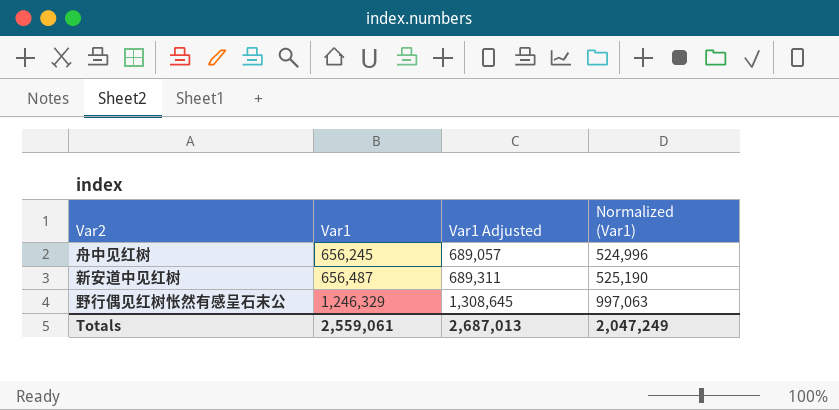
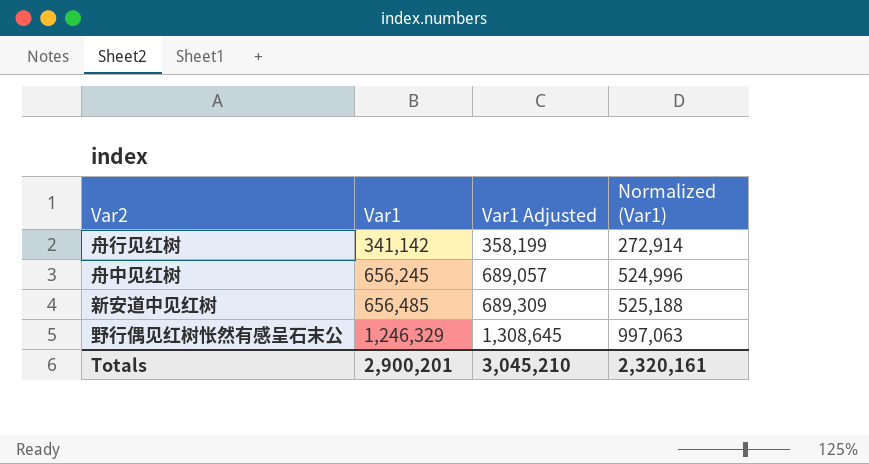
row 舟行见红树: none -> 341,142 | 358,199 | 272,914
新安道中见红树 | Var1: 656,487 -> 656,485
新安道中见红树 | Var1 Adjusted: 689,311 -> 689,309
新安道中见红树 | Normalized (Var1): 525,190 -> 525,188
Totals | Var1: 2,559,061 -> 2,900,201
Totals | Var1 Adjusted: 2,687,013 -> 3,045,210
Totals | Normalized (Var1): 2,047,249 -> 2,320,161

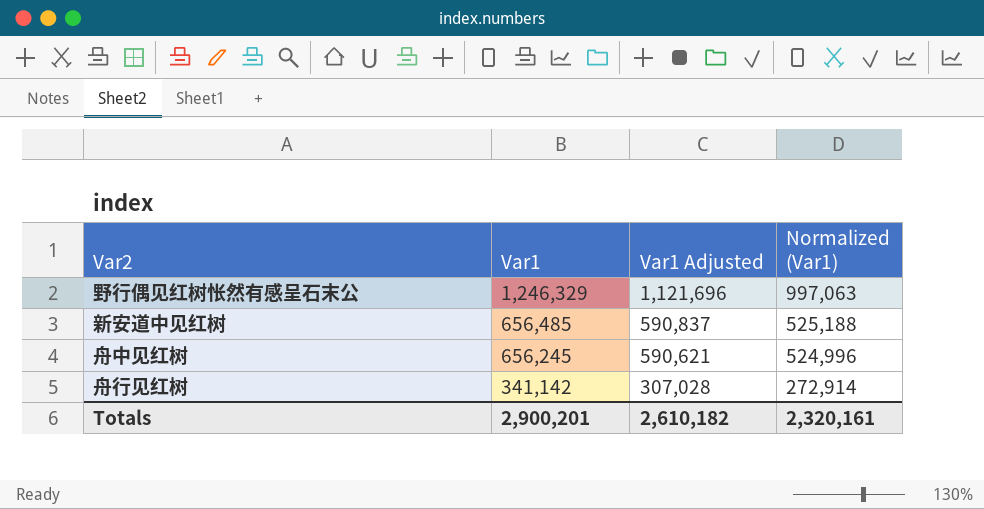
row order: Var1 ascending -> Var1 descending
column Var1 Adjusted | formula: [Var1] * 1.05 -> [Var1] * 0.9
Totals | Var1 Adjusted: 3,045,210 -> 2,610,182

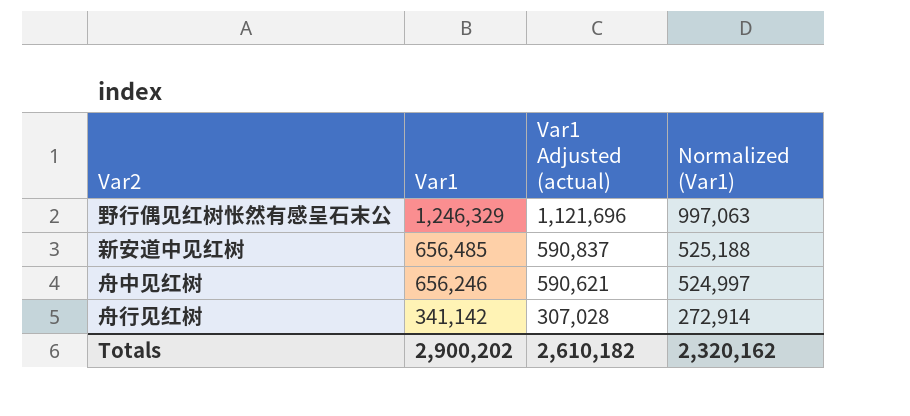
column name: Var1 Adjusted -> Var1 Adjusted (actual)
舟中见红树 | Var1: 656,245 -> 656,246
舟中见红树 | Normalized (Var1): 524,996 -> 524,997
Totals | Var1: 2,900,201 -> 2,900,202
Totals | Normalized (Var1): 2,320,161 -> 2,320,162

